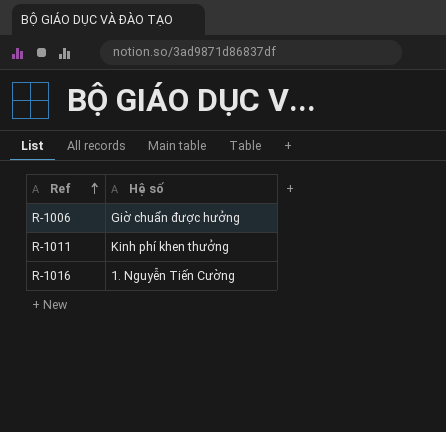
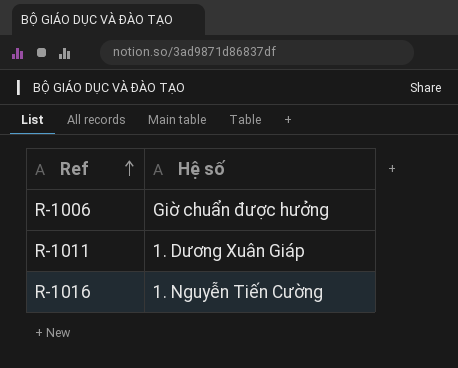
R-1011 | Hệ số: Kinh phí khen thưởng -> 1. Dương Xuân Giáp

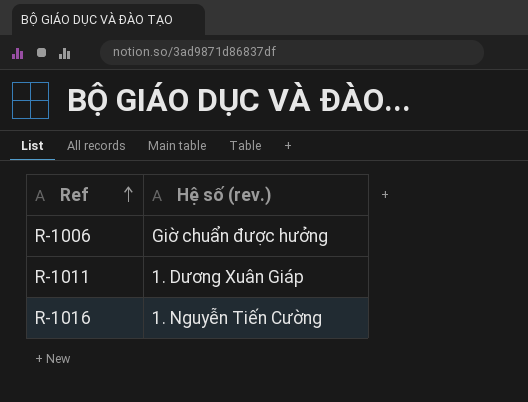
column name: Hệ số -> Hệ số (rev.)

